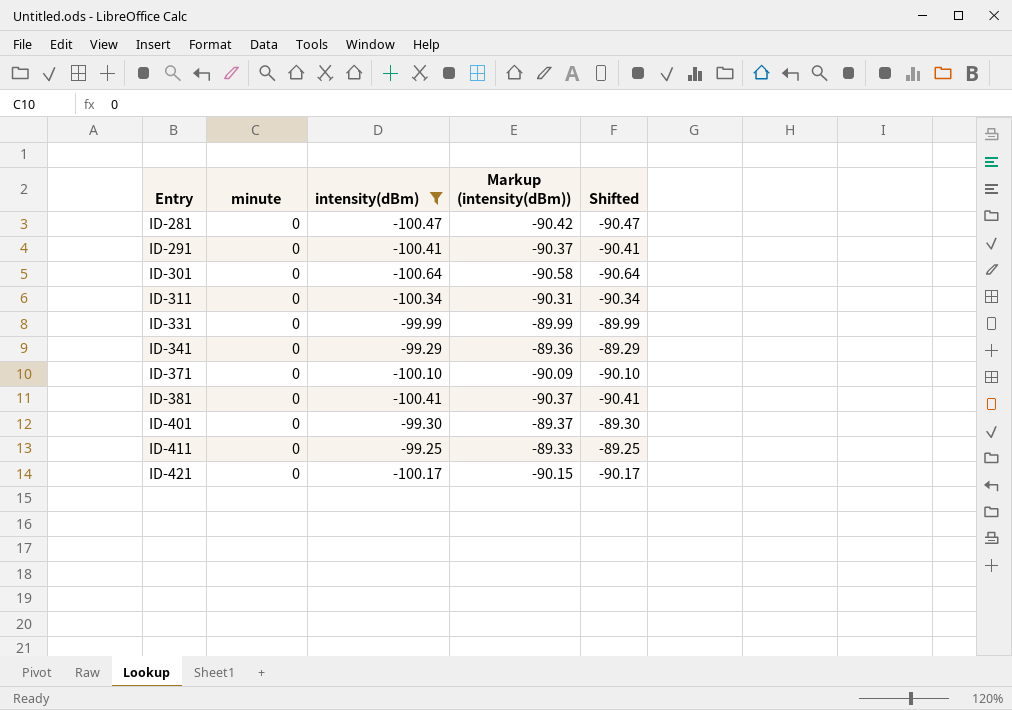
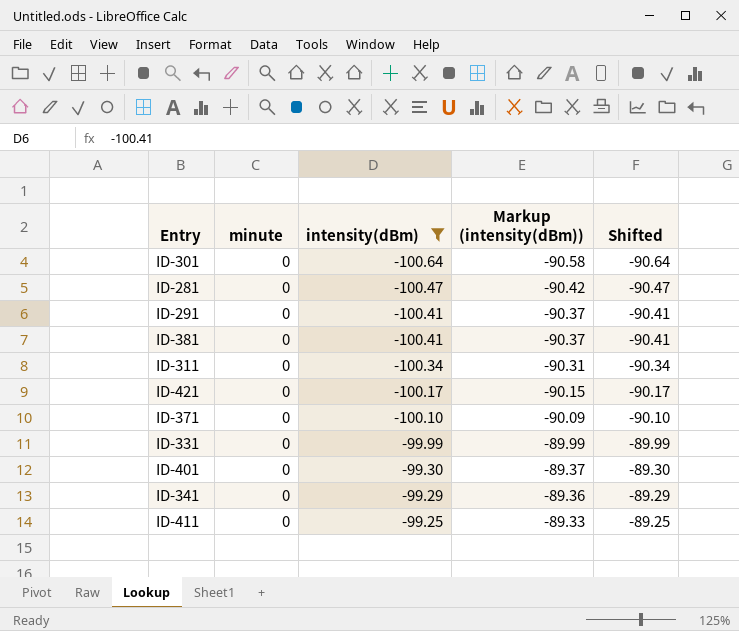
row order: Entry ascending -> intensity(dBm) ascending

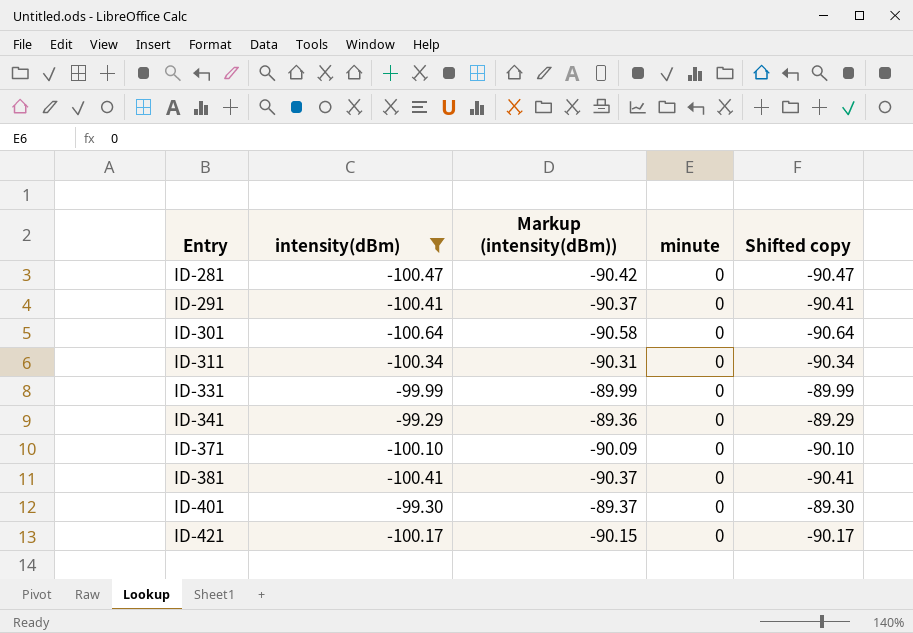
row order: intensity(dBm) ascending -> Entry ascending
column minute | position: 2 -> 4
column name: Shifted -> Shifted copy
row ID-411: 0 | -99.25 | -89.33 | -89.25 -> none

